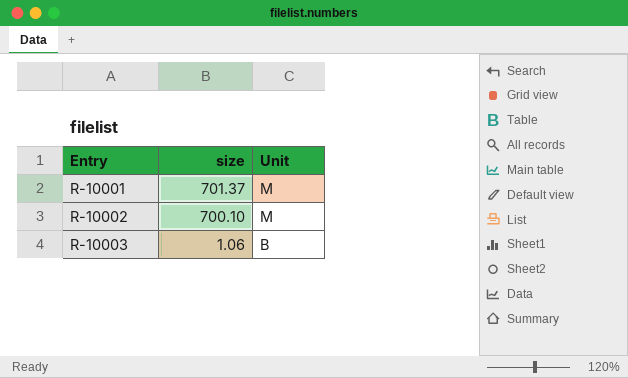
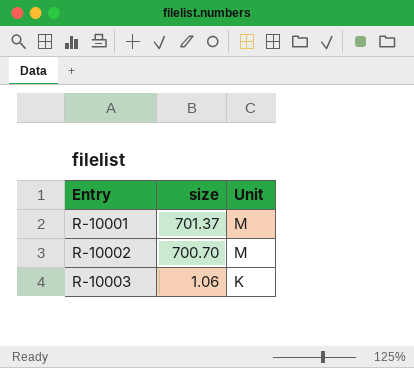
R-10002 | size: 700.10 -> 700.70
R-10003 | Unit: B -> K

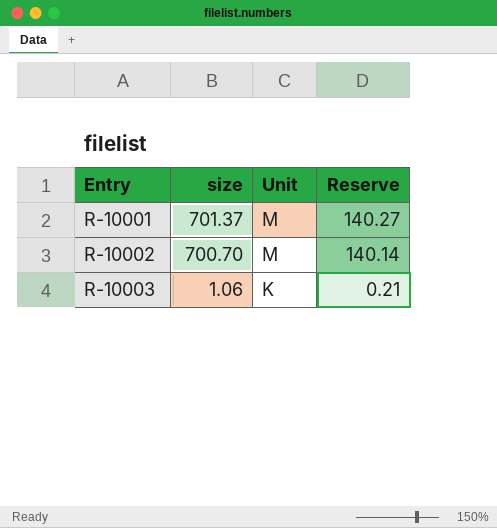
column Reserve | formula: none -> [size] * 0.2

